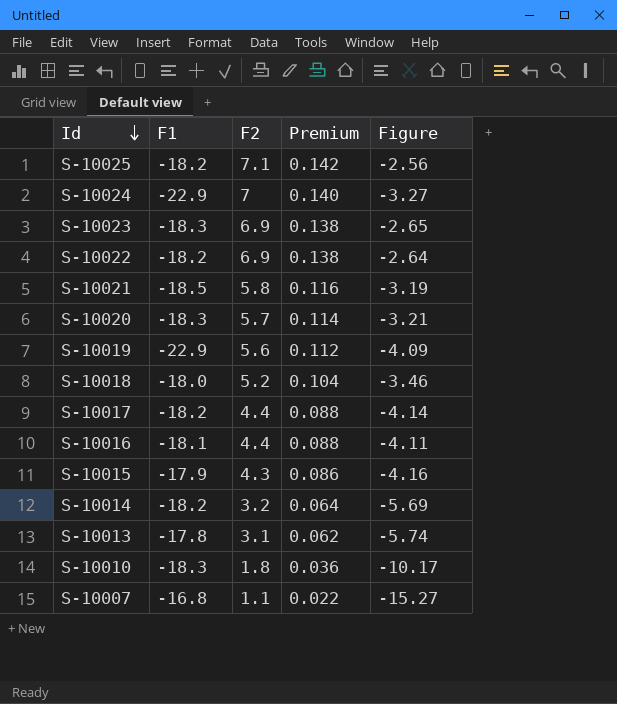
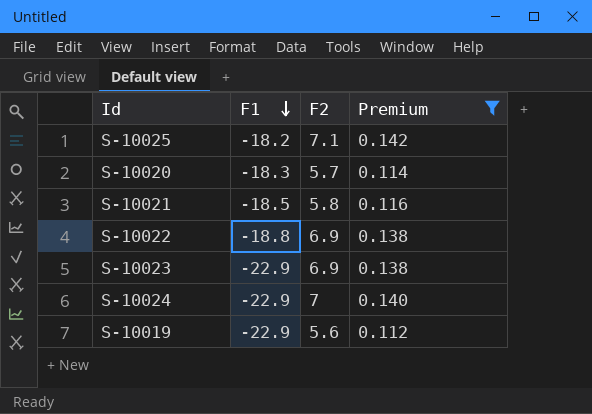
filter: none -> Premium >= 0.112
row order: Id descending -> F1 descending
column Figure | formula: [F1] / [F2] -> none
S-10022 | F1: -18.2 -> -18.8
S-10023 | F1: -18.3 -> -22.9

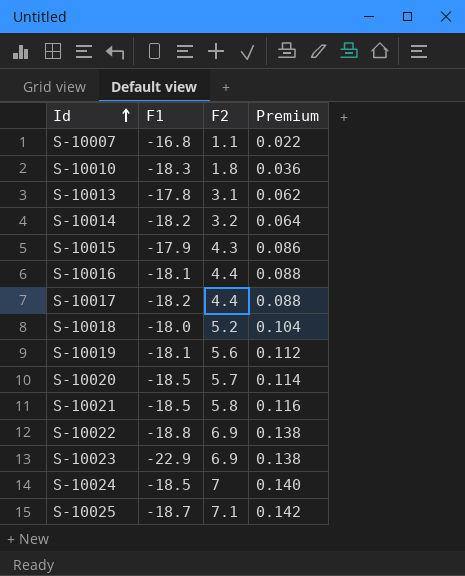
filter: Premium >= 0.112 -> none
row order: F1 descending -> Id ascending
S-10019 | F1: -22.9 -> -18.1
S-10020 | F1: -18.3 -> -18.5
S-10024 | F1: -22.9 -> -18.5
S-10025 | F1: -18.2 -> -18.7

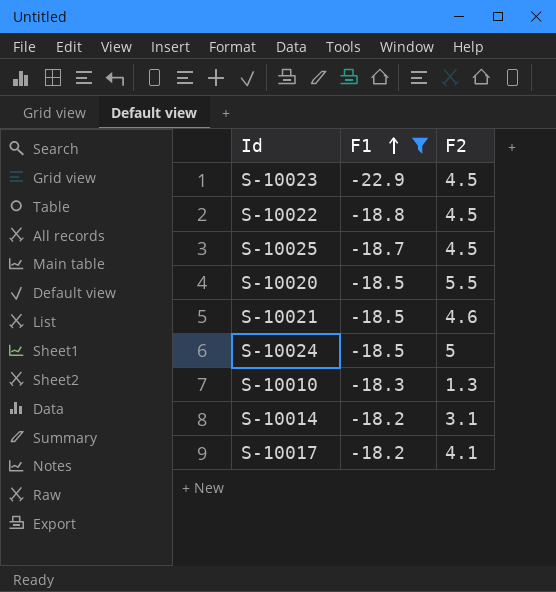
filter: none -> F1 <= -18.2
row order: Id ascending -> F1 ascending
column Premium | formula: [F2] * 0.02 -> none
S-10023 | F2: 6.9 -> 4.5
S-10022 | F2: 6.9 -> 4.5
S-10025 | F2: 7.1 -> 4.5
S-10020 | F2: 5.7 -> 5.5
S-10021 | F2: 5.8 -> 4.6
S-10024 | F2: 7 -> 5
S-10010 | F2: 1.8 -> 1.3
S-10014 | F2: 3.2 -> 3.1
S-10017 | F2: 4.4 -> 4.1

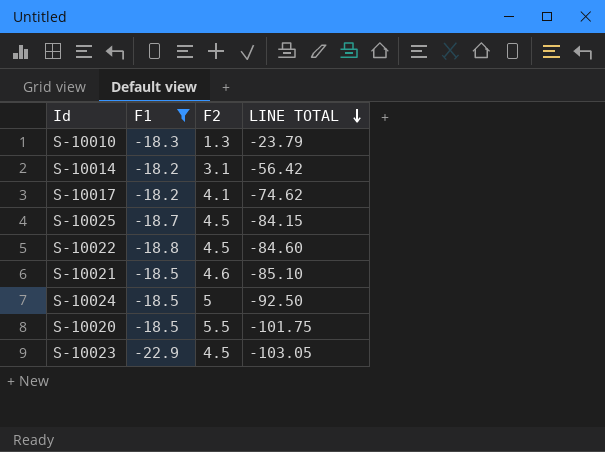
row order: F1 ascending -> LINE TOTAL descending
column LINE TOTAL | formula: none -> [F1] * [F2]

